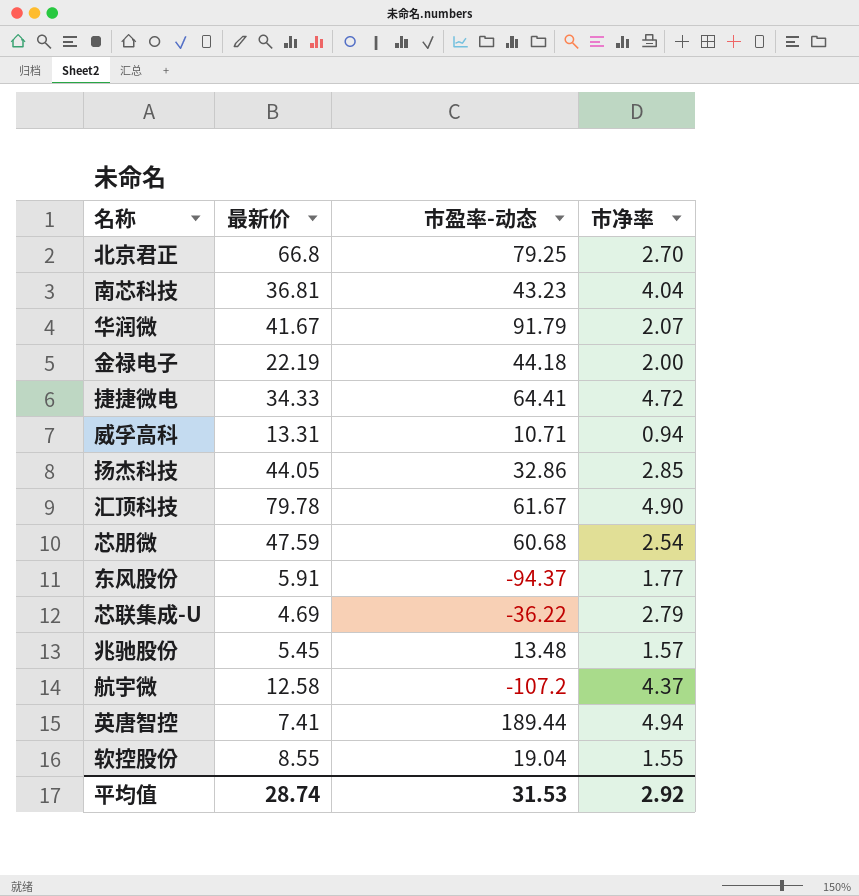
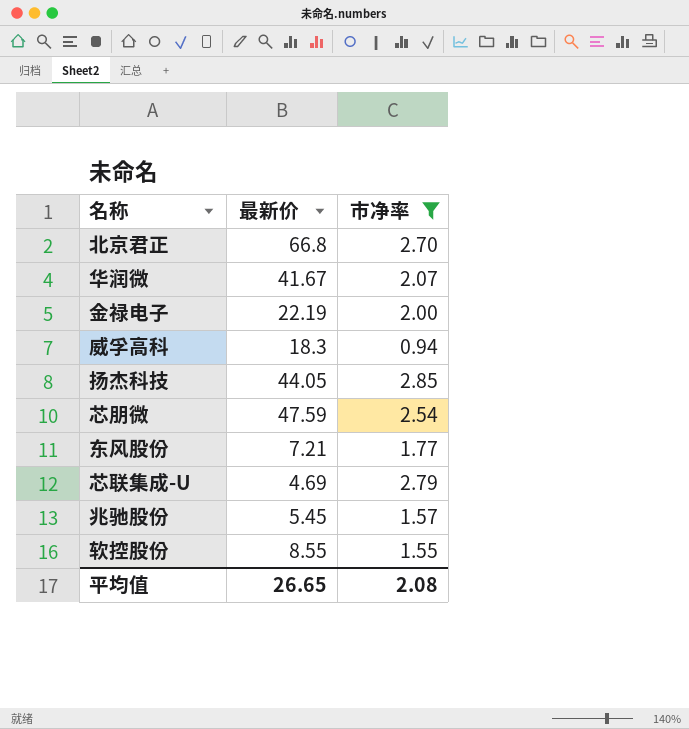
filter: none -> 市净率 <= 2.85
column 市盈率-动态 | position: 3 -> none
威孚高科 | 最新价: 13.31 -> 18.3
东风股份 | 最新价: 5.91 -> 7.21
平均值 | 最新价: 28.74 -> 26.65
平均值 | 市净率: 2.92 -> 2.08

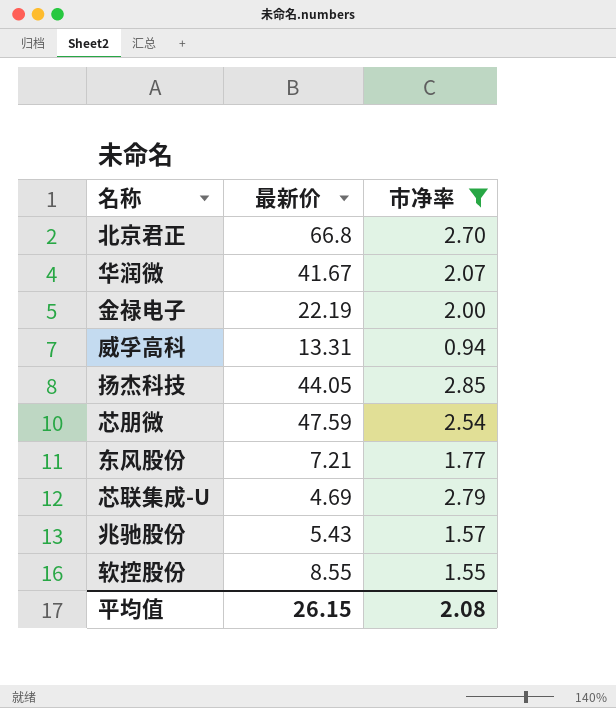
威孚高科 | 最新价: 18.3 -> 13.31
兆驰股份 | 最新价: 5.45 -> 5.43
平均值 | 最新价: 26.65 -> 26.15

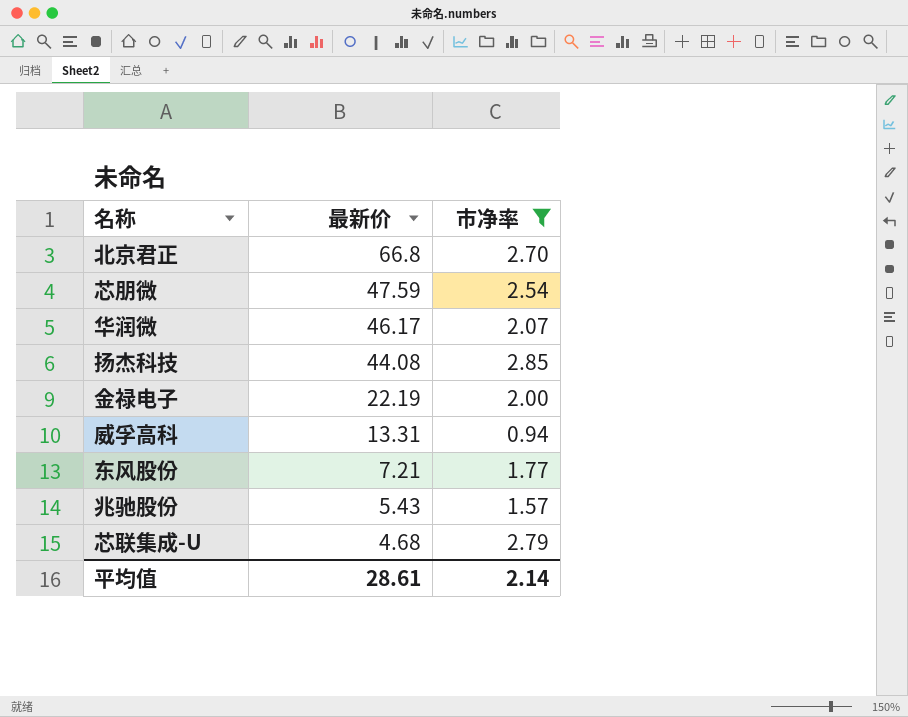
row order: none -> 最新价 descending
row 软控股份: 8.55 | 1.55 -> none
华润微 | 最新价: 41.67 -> 46.17
扬杰科技 | 最新价: 44.05 -> 44.08
芯联集成-U | 最新价: 4.69 -> 4.68
平均值 | 最新价: 26.15 -> 28.61
平均值 | 市净率: 2.08 -> 2.14

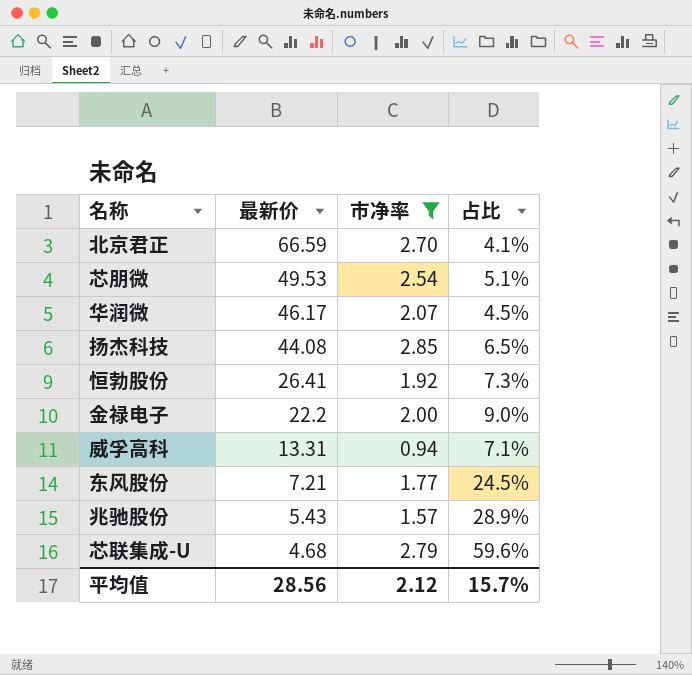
column 占比 | formula: none -> [市净率] / [最新价]
北京君正 | 最新价: 66.8 -> 66.59
芯朋微 | 最新价: 47.59 -> 49.53
row 恒勃股份: none -> 26.41 | 1.92 | 7.3%
金禄电子 | 最新价: 22.19 -> 22.2
平均值 | 最新价: 28.61 -> 28.56
平均值 | 市净率: 2.14 -> 2.12

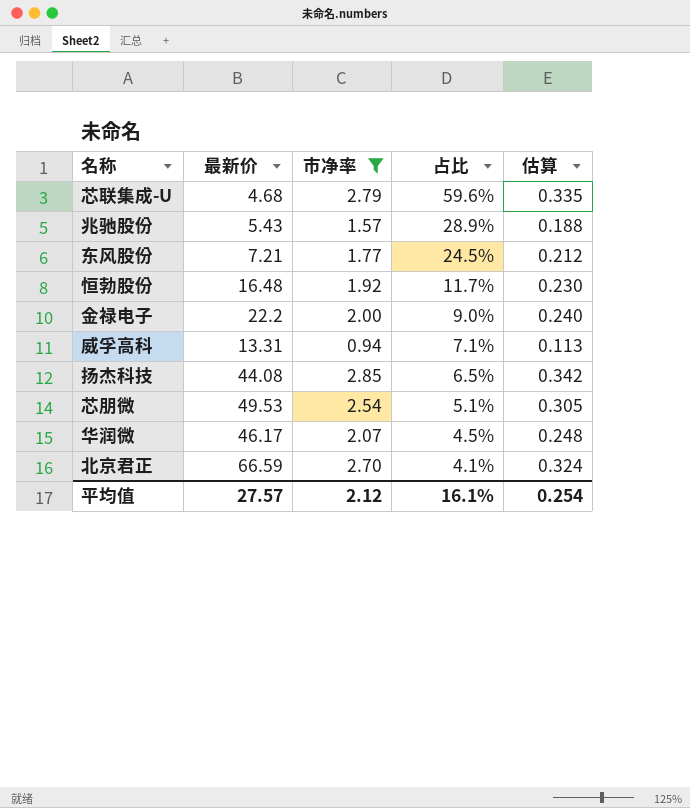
row order: 最新价 descending -> 占比 descending
column 估算 | formula: none -> [市净率] * 0.12
恒勃股份 | 最新价: 26.41 -> 16.48
恒勃股份 | 占比: 7.3% -> 11.7%
平均值 | 最新价: 28.56 -> 27.57
平均值 | 占比: 15.7% -> 16.1%

